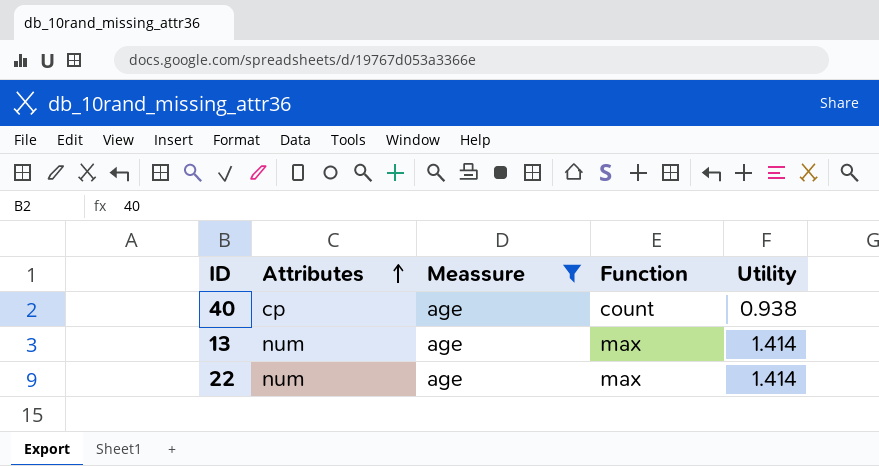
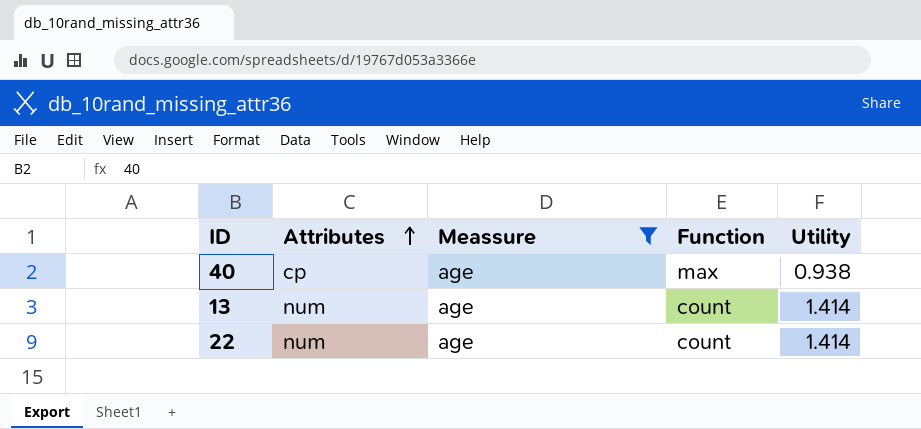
40 | Function: count -> max
13 | Function: max -> count
22 | Function: max -> count

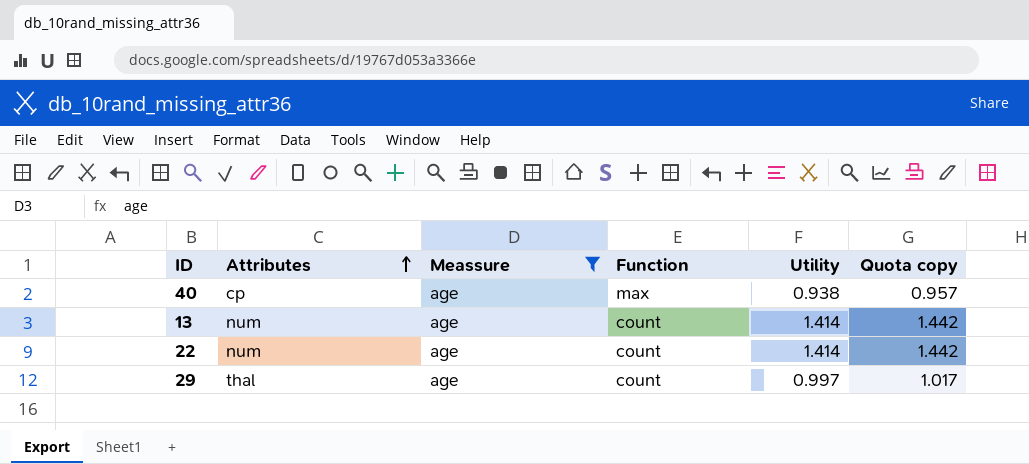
column Quota copy | formula: none -> [Utility] * 1.02
row 29: none -> thal | age | count | 0.997 | 1.017

